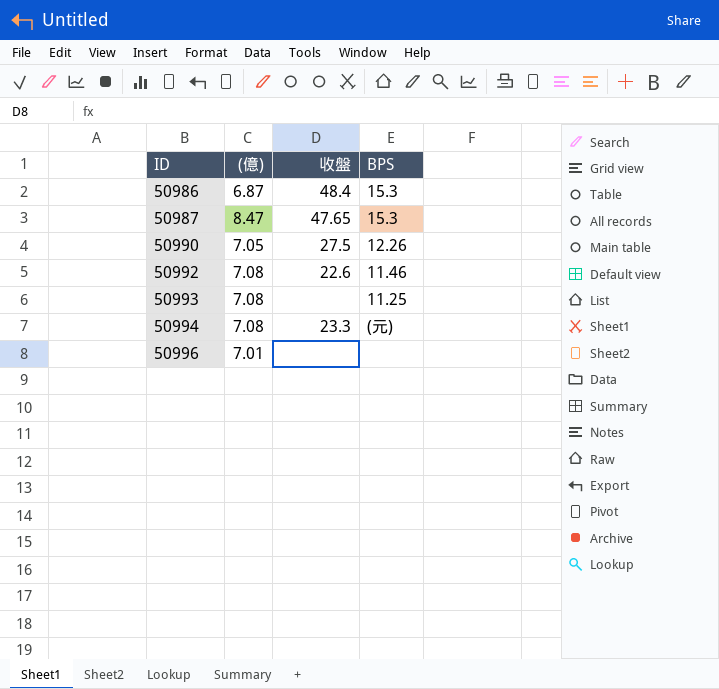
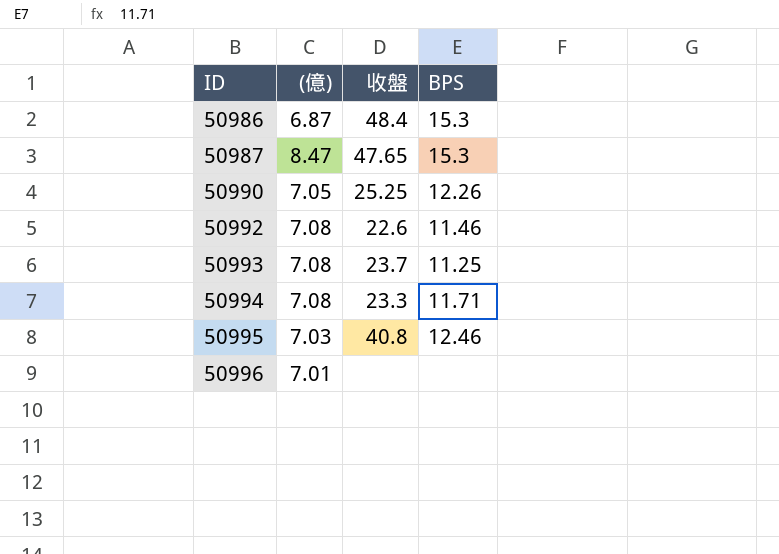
50990 | 收盤: 27.5 -> 25.25
50993 | 收盤: none -> 23.7
50994 | BPS: (元) -> 11.71
row 50995: none -> 7.03 | 40.8 | 12.46

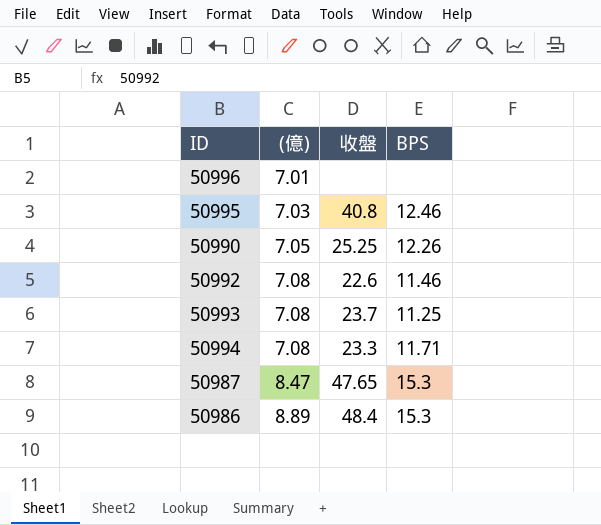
row order: ID ascending -> (億) ascending
50986 | (億): 6.87 -> 8.89

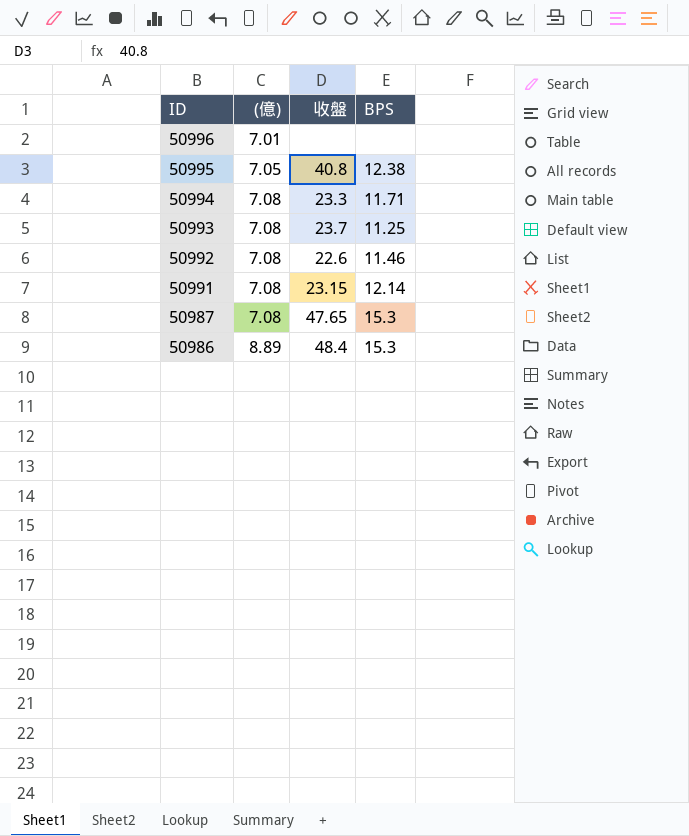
row order: (億) ascending -> ID descending
row 50990: 7.05 | 25.25 | 12.26 -> none
50995 | (億): 7.03 -> 7.05
50995 | BPS: 12.46 -> 12.38
row 50991: none -> 7.08 | 23.15 | 12.14
50987 | (億): 8.47 -> 7.08

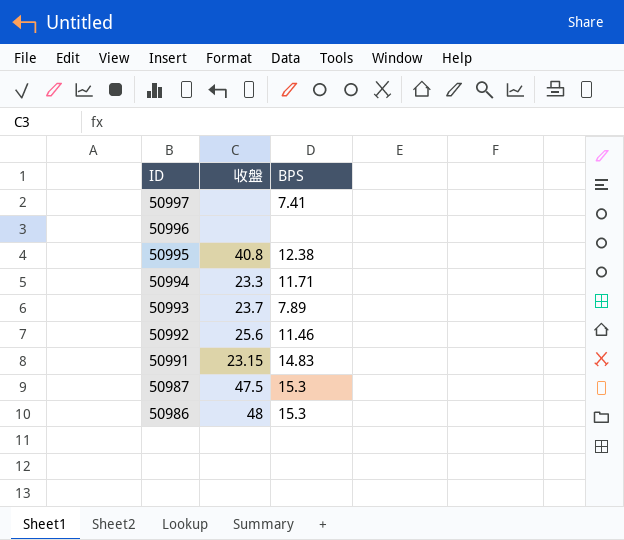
column (億) | position: 2 -> none
row 50997: none -> none | 7.41
50993 | BPS: 11.25 -> 7.89
50992 | 收盤: 22.6 -> 25.6
50991 | BPS: 12.14 -> 14.83
50987 | 收盤: 47.65 -> 47.5
50986 | 收盤: 48.4 -> 48

